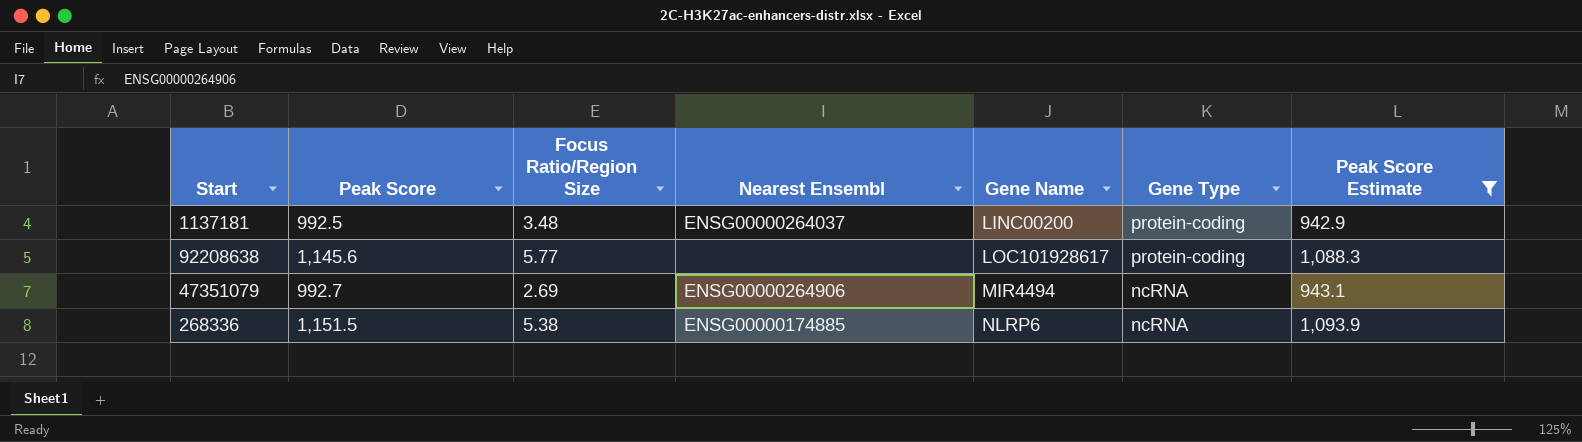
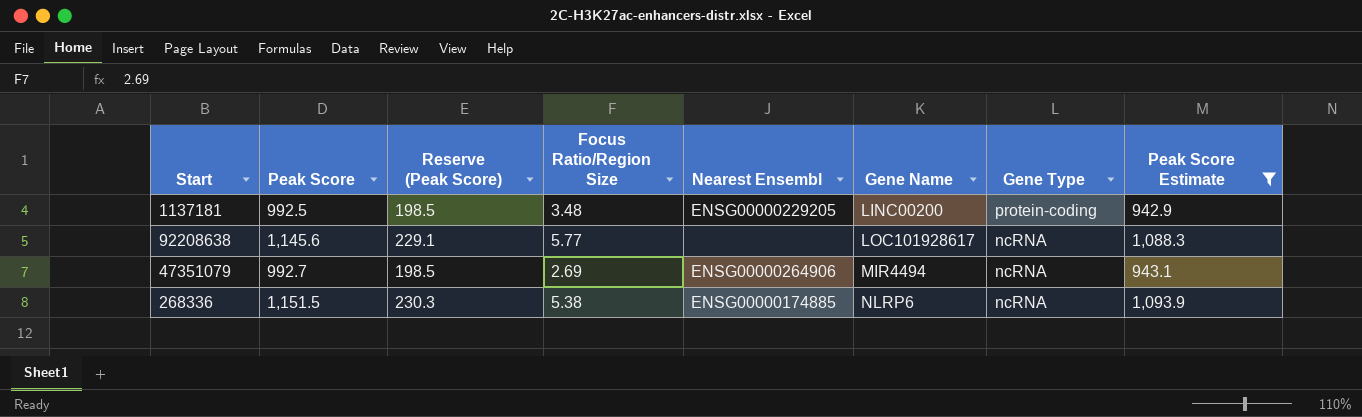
column Reserve (Peak Score) | formula: none -> [Peak Score] * 0.2
1137181 | Nearest Ensembl: ENSG00000264037 -> ENSG00000229205
92208638 | Gene Type: protein-coding -> ncRNA

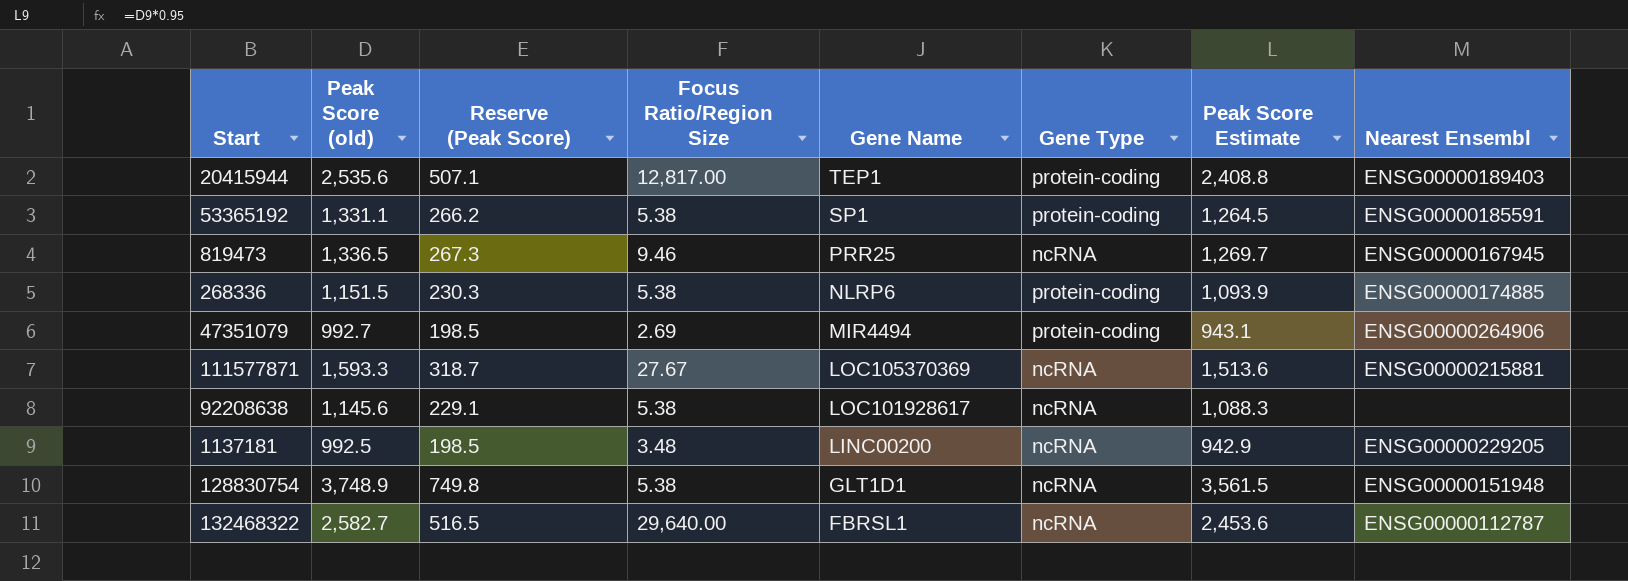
filter: Peak Score Estimate <= 1,093.9 -> none
row order: Gene Name ascending -> Gene Name descending
column name: Peak Score -> Peak Score (old)
column Nearest Ensembl | position: 5 -> 8
268336 | Gene Type: ncRNA -> protein-coding
47351079 | Gene Type: ncRNA -> protein-coding
92208638 | Focus Ratio/Region Size: 5.77 -> 5.38
1137181 | Gene Type: protein-coding -> ncRNA

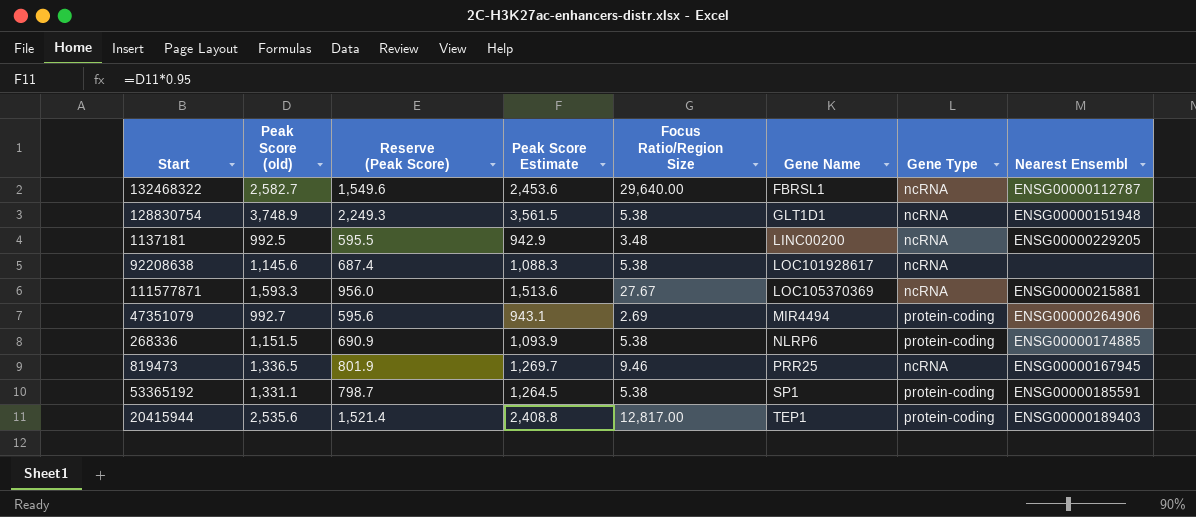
row order: Gene Name descending -> Gene Name ascending
column Reserve (Peak Score) | formula: [Peak Score (old)] * 0.2 -> [Peak Score (old)] * 0.6
column Peak Score Estimate | position: 7 -> 4

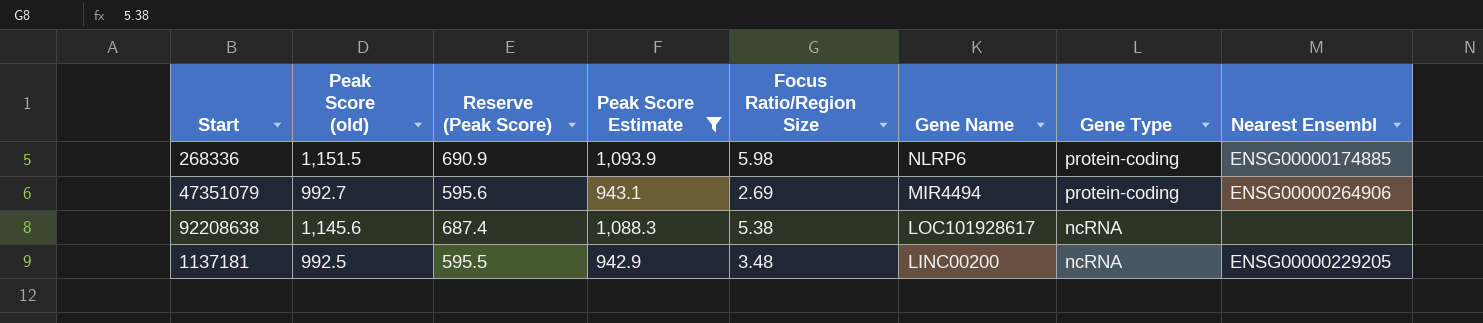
filter: none -> Peak Score Estimate <= 1,093.9
row order: Gene Name ascending -> Gene Name descending
268336 | Focus Ratio/Region Size: 5.38 -> 5.98

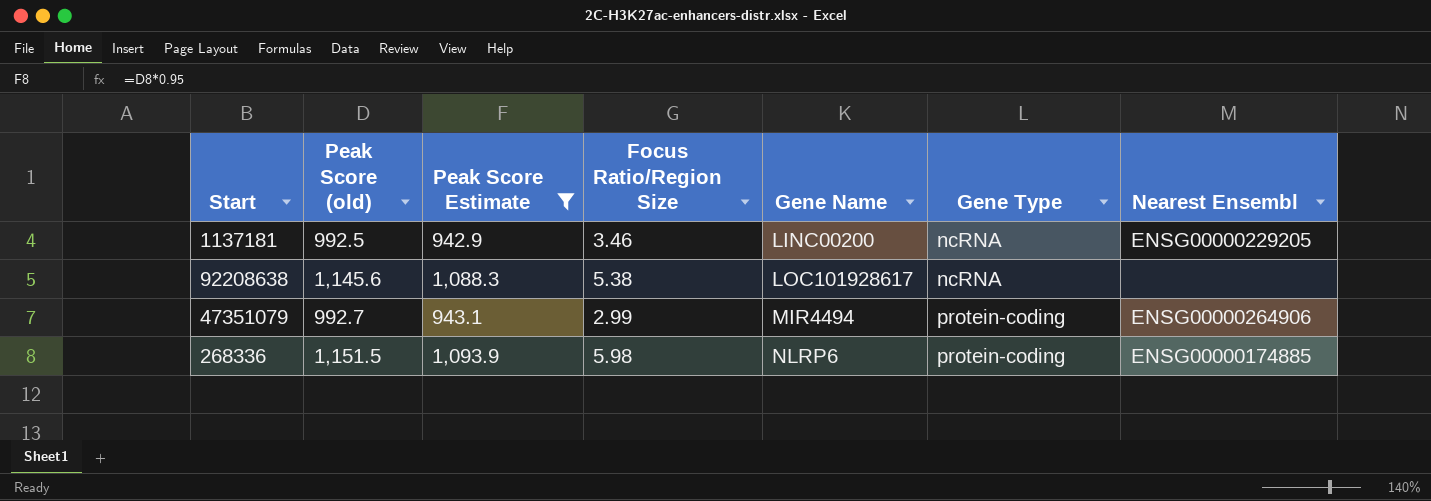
row order: Gene Name descending -> Gene Name ascending
column Reserve (Peak Score) | formula: [Peak Score (old)] * 0.6 -> none
1137181 | Focus Ratio/Region Size: 3.48 -> 3.46
47351079 | Focus Ratio/Region Size: 2.69 -> 2.99

